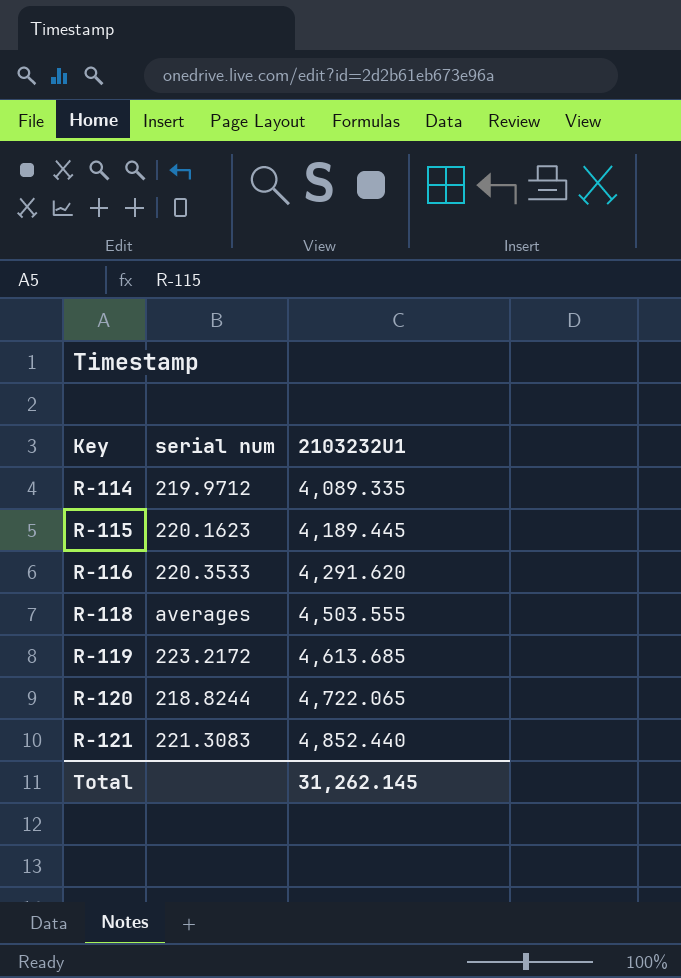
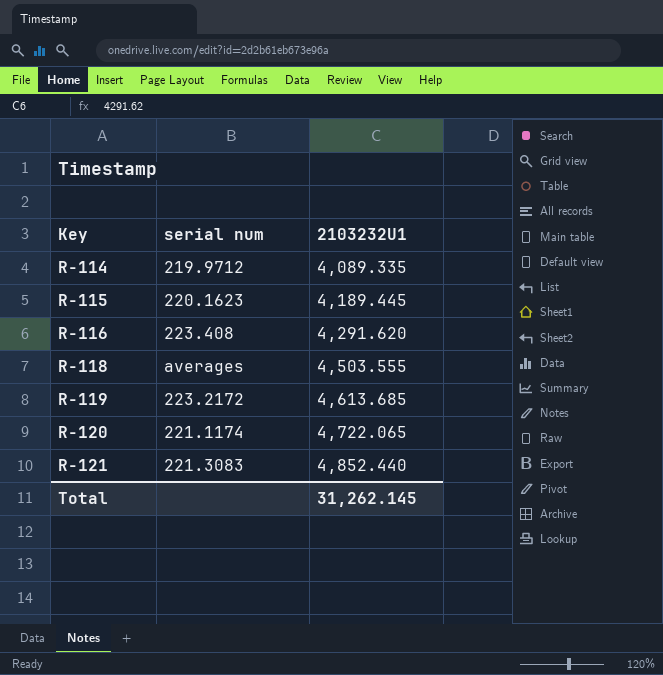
R-116 | serial num: 220.3533 -> 223.408
R-120 | serial num: 218.8244 -> 221.1174

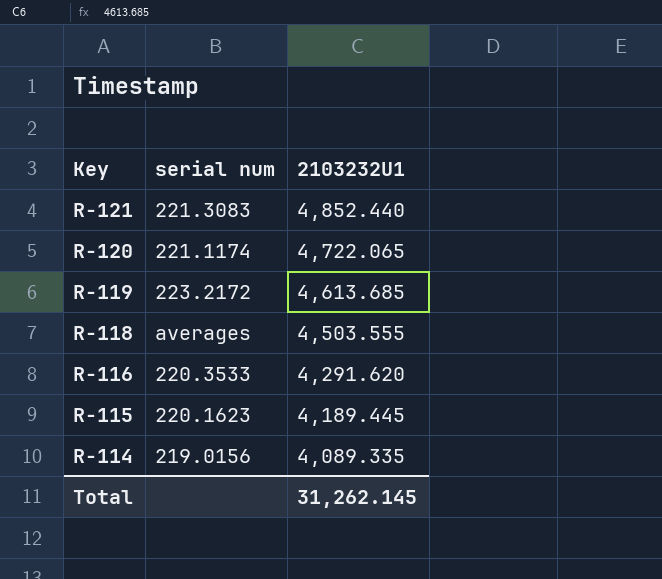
row order: Key ascending -> Key descending
R-116 | serial num: 223.408 -> 220.3533
R-114 | serial num: 219.9712 -> 219.0156

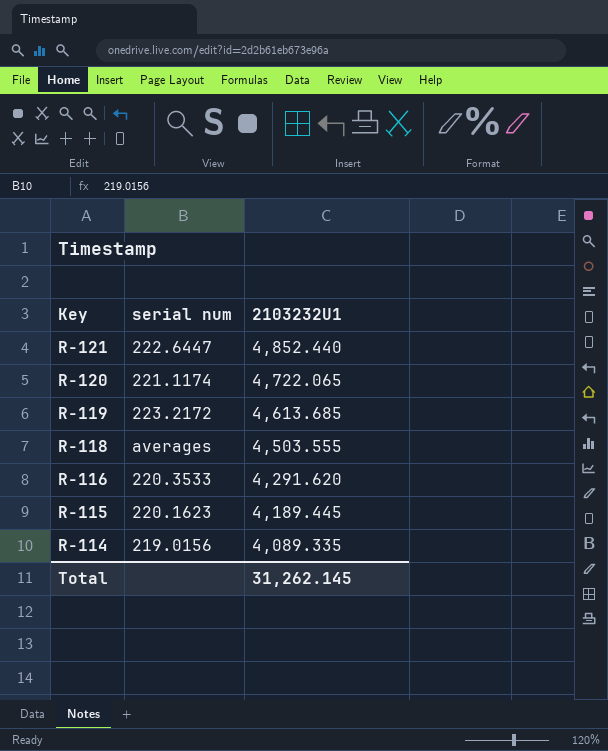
R-121 | serial num: 221.3083 -> 222.6447

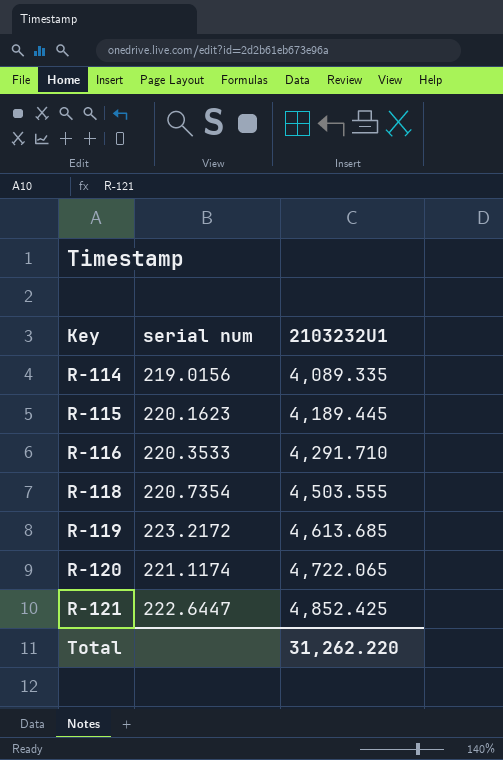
row order: Key descending -> Key ascending
R-116 | 2103232U1: 4,291.620 -> 4,291.710
R-118 | serial num: averages -> 220.7354
R-121 | 2103232U1: 4,852.440 -> 4,852.425
Total | 2103232U1: 31,262.145 -> 31,262.220

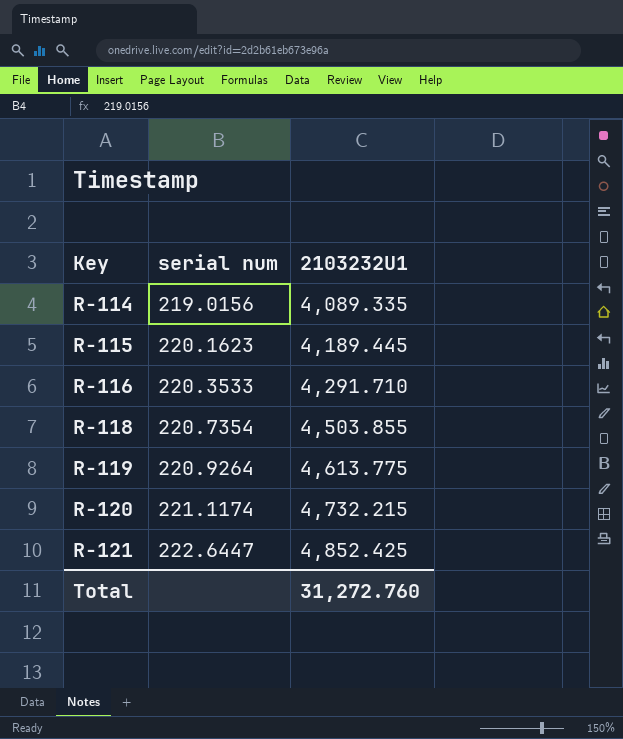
R-118 | 2103232U1: 4,503.555 -> 4,503.855
R-119 | serial num: 223.2172 -> 220.9264
R-119 | 2103232U1: 4,613.685 -> 4,613.775
R-120 | 2103232U1: 4,722.065 -> 4,732.215
Total | 2103232U1: 31,262.220 -> 31,272.760

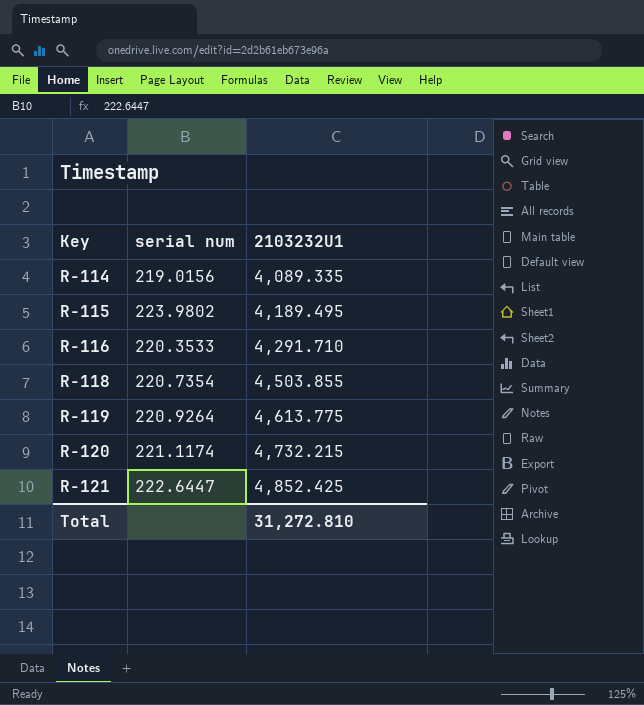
R-115 | serial num: 220.1623 -> 223.9802
R-115 | 2103232U1: 4,189.445 -> 4,189.495
Total | 2103232U1: 31,272.760 -> 31,272.810

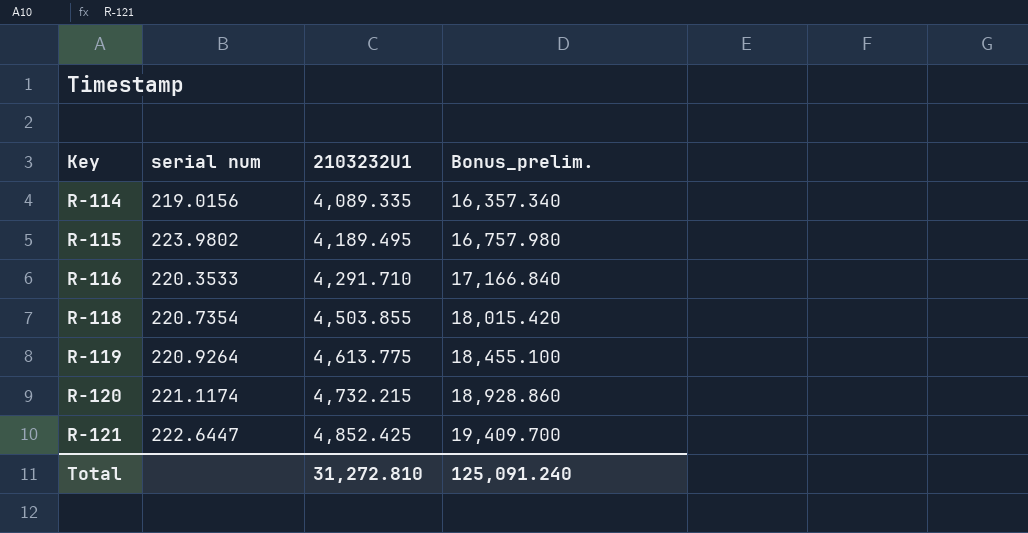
column Bonus_prelim. | formula: none -> [2103232U1] * 4

